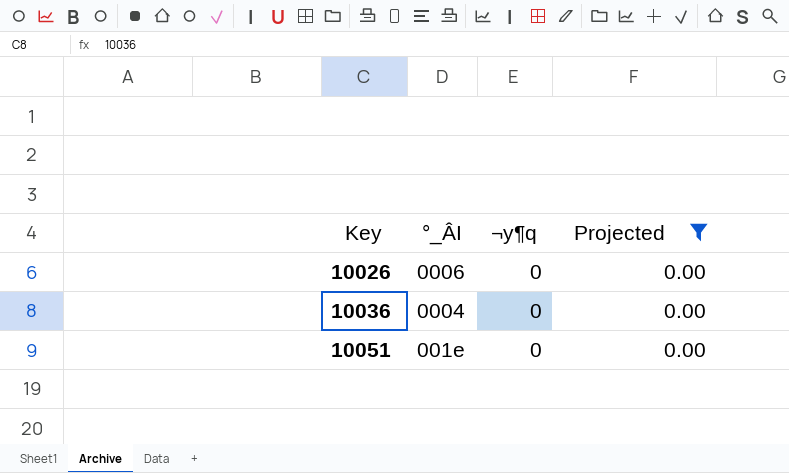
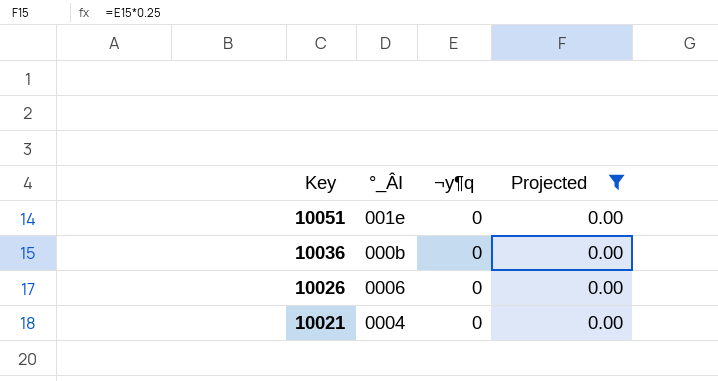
row order: Key ascending -> Key descending
10036 | °_ÂI: 0004 -> 000b
row 10021: none -> 0004 | 0 | 0.00

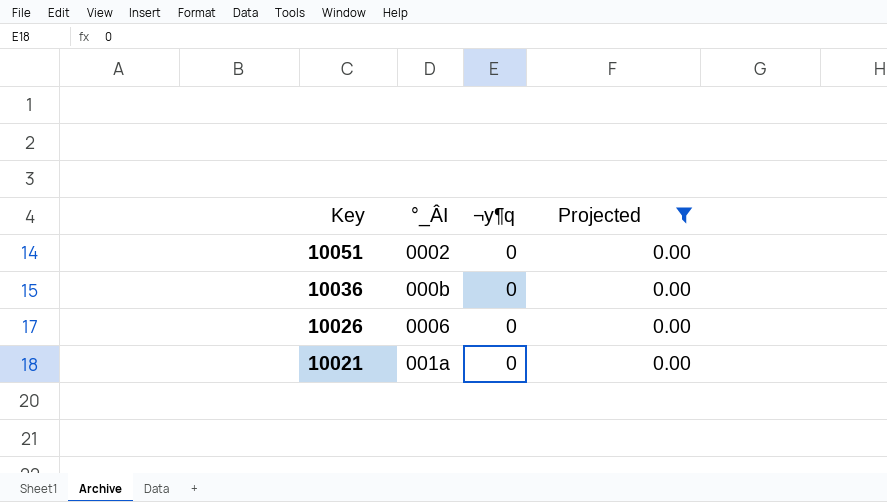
10051 | °_ÂI: 001e -> 0002
10021 | °_ÂI: 0004 -> 001a

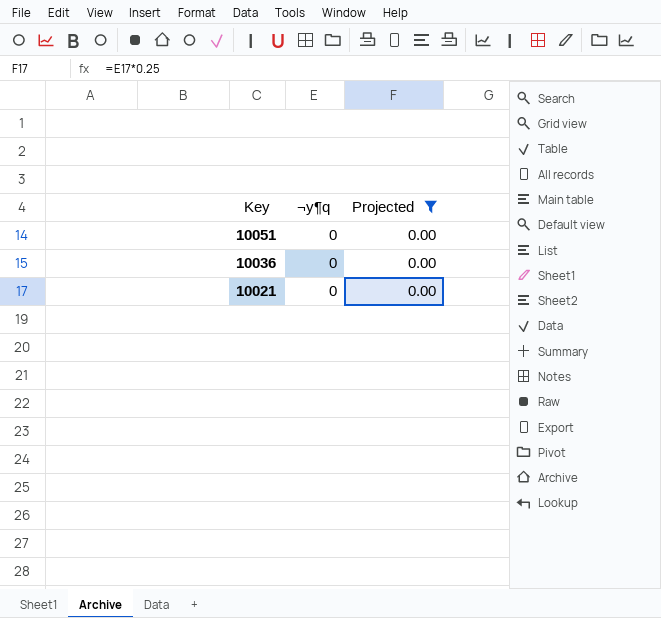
column °_ÂI | position: 2 -> none
row 10026: 0006 | 0 | 0.00 -> none

